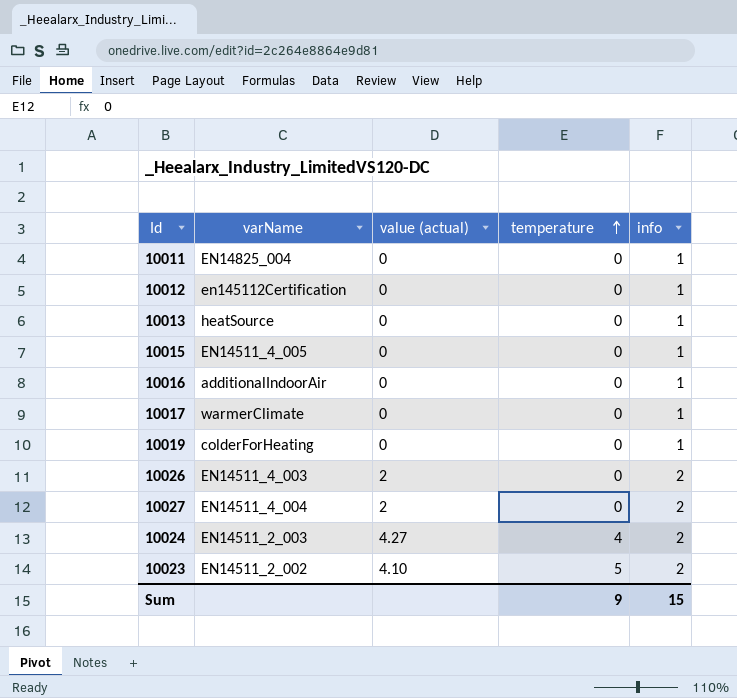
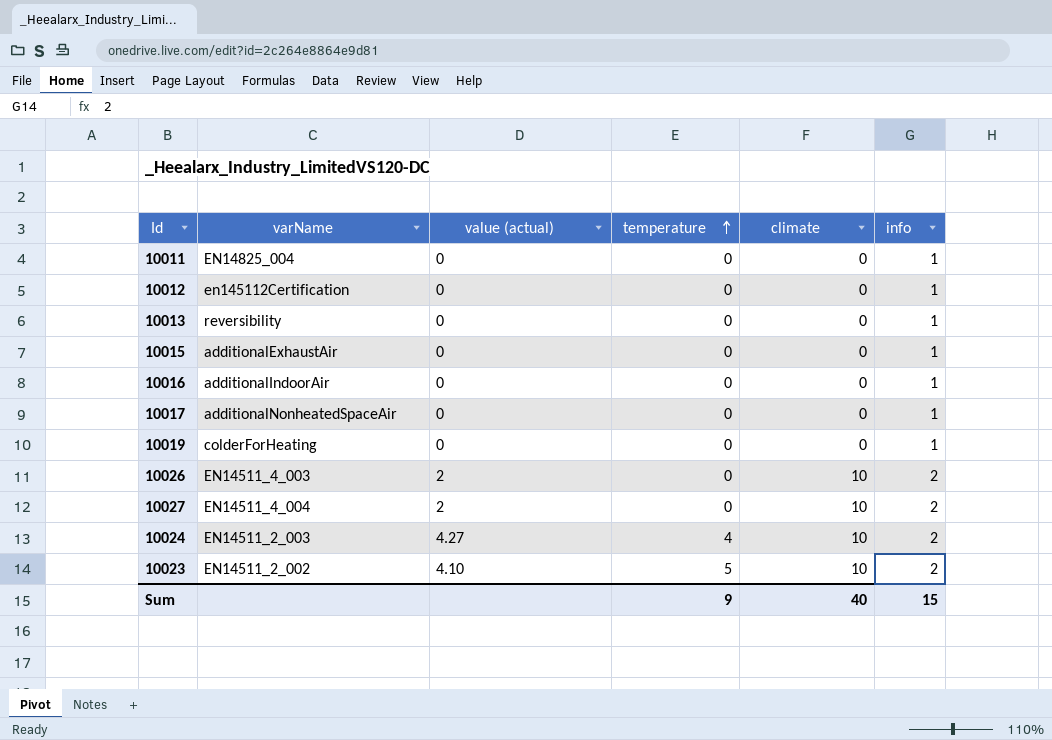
column climate | position: none -> 5
10013 | varName: heatSource -> reversibility
10015 | varName: EN14511_4_005 -> additionalExhaustAir
10017 | varName: warmerClimate -> additionalNonheatedSpaceAir

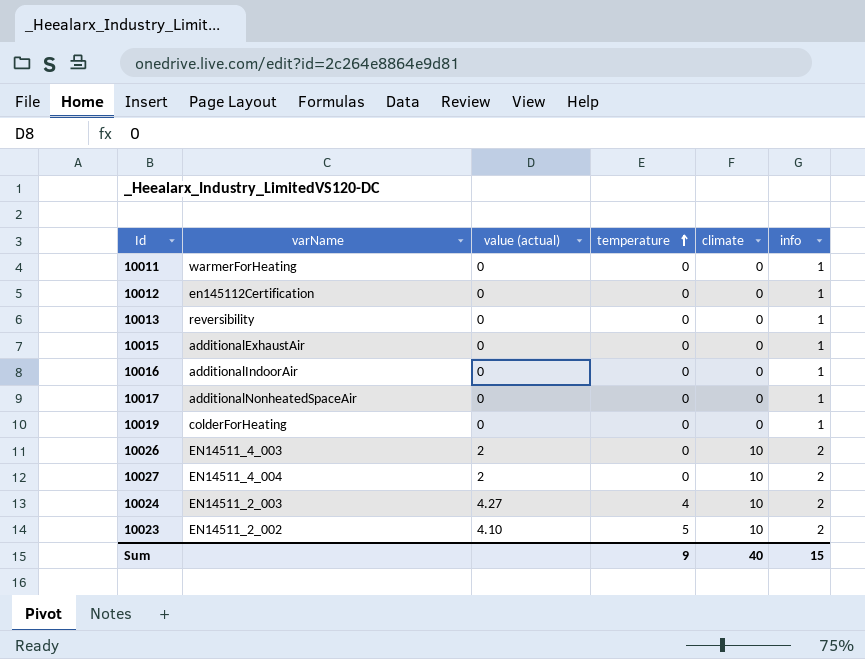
10011 | varName: EN14825_004 -> warmerForHeating

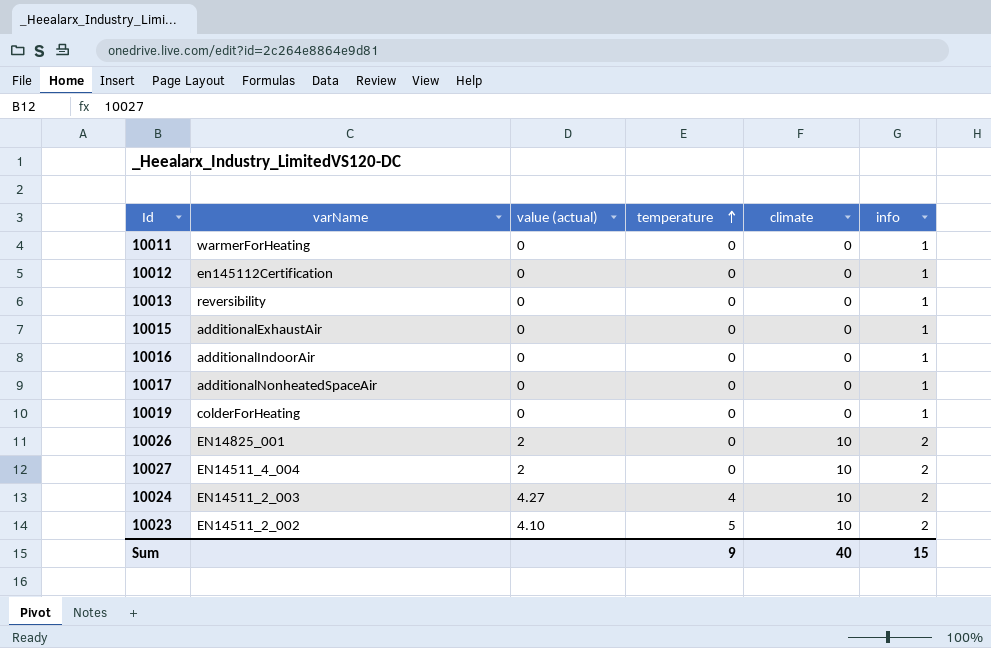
10026 | varName: EN14511_4_003 -> EN14825_001

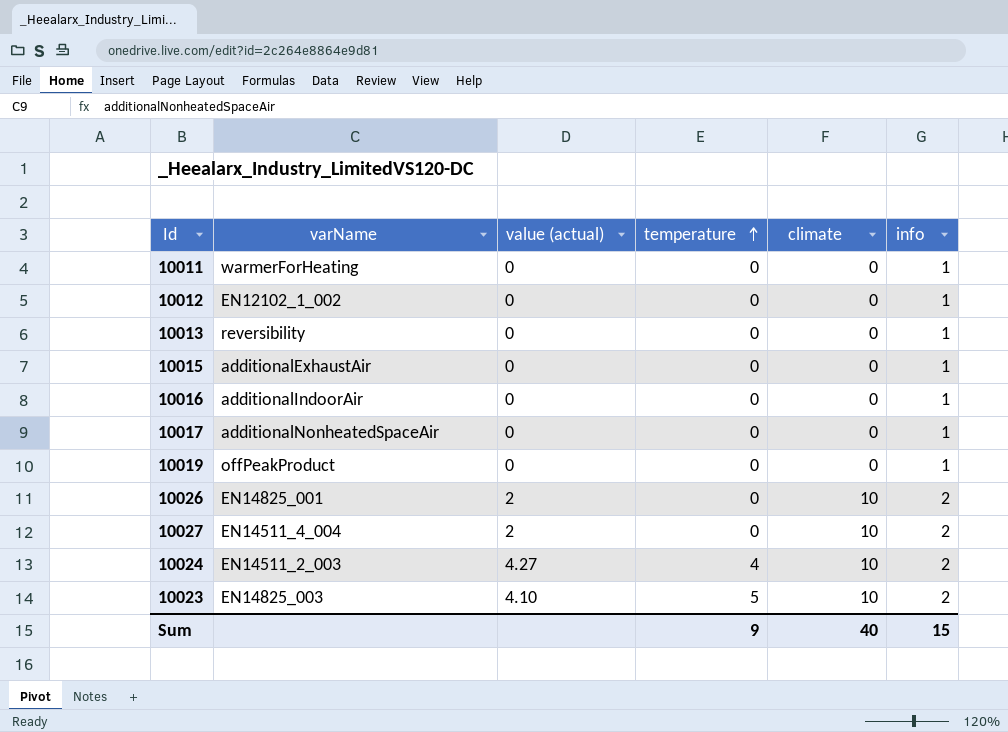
10012 | varName: en145112Certification -> EN12102_1_002
10019 | varName: colderForHeating -> offPeakProduct
10023 | varName: EN14511_2_002 -> EN14825_003

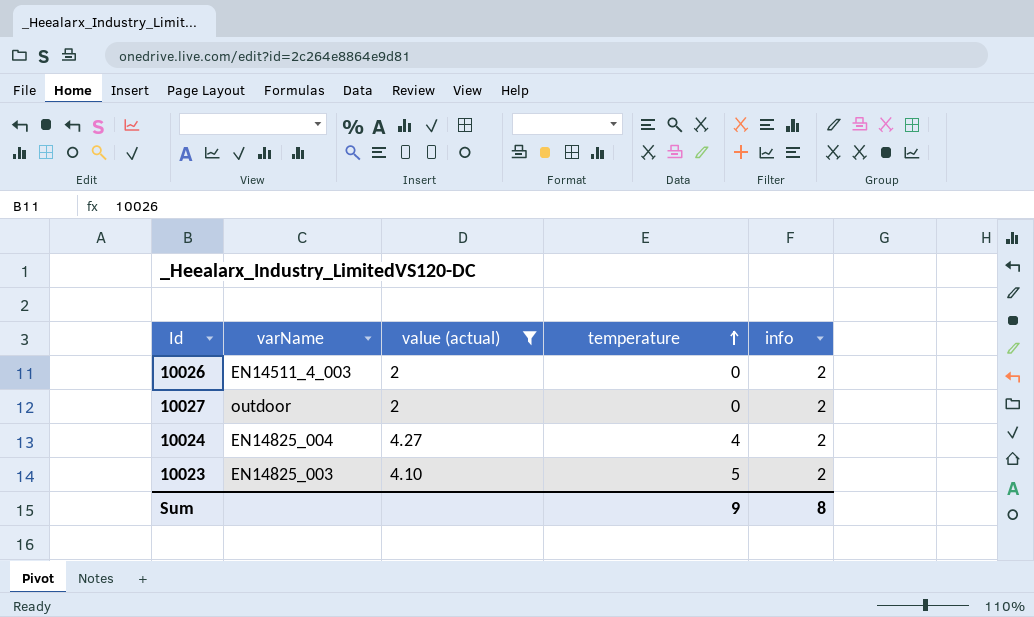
filter: none -> value (actual) != 0
column climate | position: 5 -> none
10026 | varName: EN14825_001 -> EN14511_4_003
10027 | varName: EN14511_4_004 -> outdoor
10024 | varName: EN14511_2_003 -> EN14825_004
Sum | info: 15 -> 8

